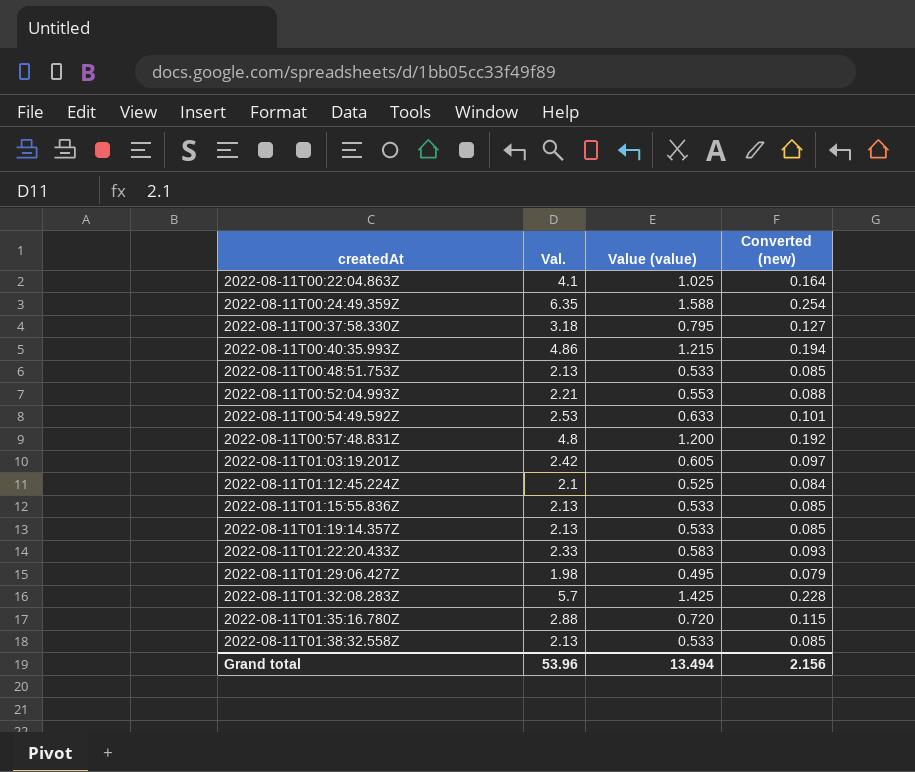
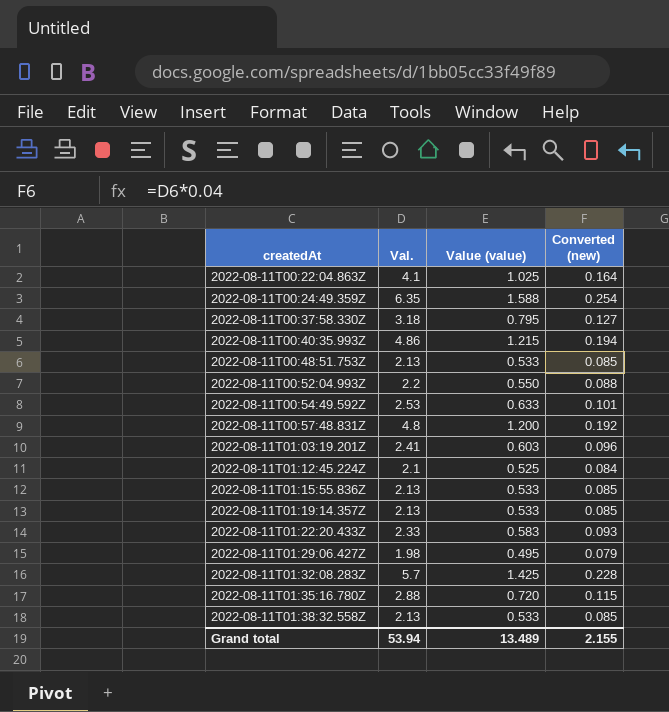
2022-08-11T00:52:04.993Z | Val.: 2.21 -> 2.2
2022-08-11T00:52:04.993Z | Value (value): 0.553 -> 0.550
2022-08-11T01:03:19.201Z | Val.: 2.42 -> 2.41
2022-08-11T01:03:19.201Z | Value (value): 0.605 -> 0.603
2022-08-11T01:03:19.201Z | Converted (new): 0.097 -> 0.096
Grand total | Val.: 53.96 -> 53.94
Grand total | Value (value): 13.494 -> 13.489
Grand total | Converted (new): 2.156 -> 2.155

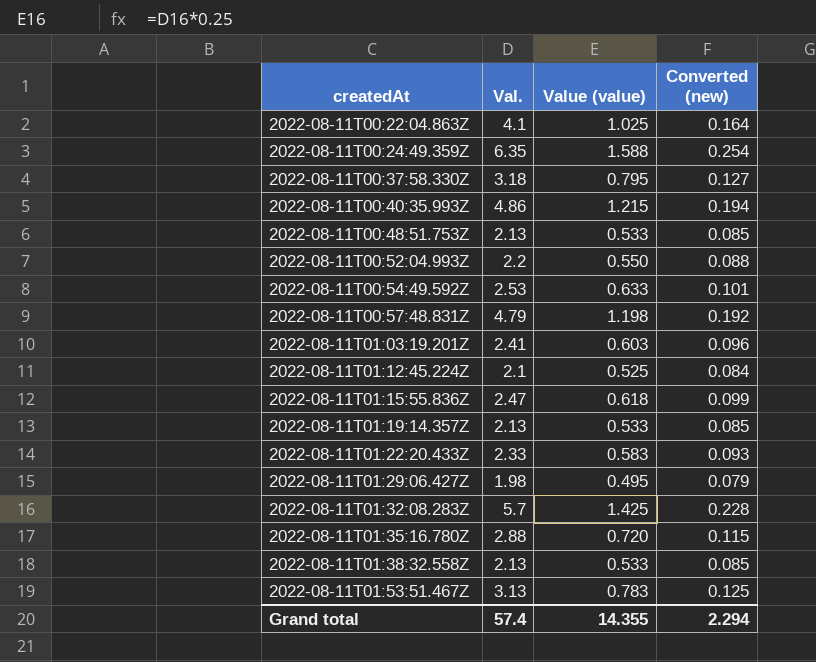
2022-08-11T00:57:48.831Z | Val.: 4.8 -> 4.79
2022-08-11T00:57:48.831Z | Value (value): 1.200 -> 1.198
2022-08-11T01:15:55.836Z | Val.: 2.13 -> 2.47
2022-08-11T01:15:55.836Z | Value (value): 0.533 -> 0.618
2022-08-11T01:15:55.836Z | Converted (new): 0.085 -> 0.099
row 2022-08-11T01:53:51.467Z: none -> 3.13 | 0.783 | 0.125
Grand total | Val.: 53.94 -> 57.4
Grand total | Value (value): 13.489 -> 14.355
Grand total | Converted (new): 2.155 -> 2.294

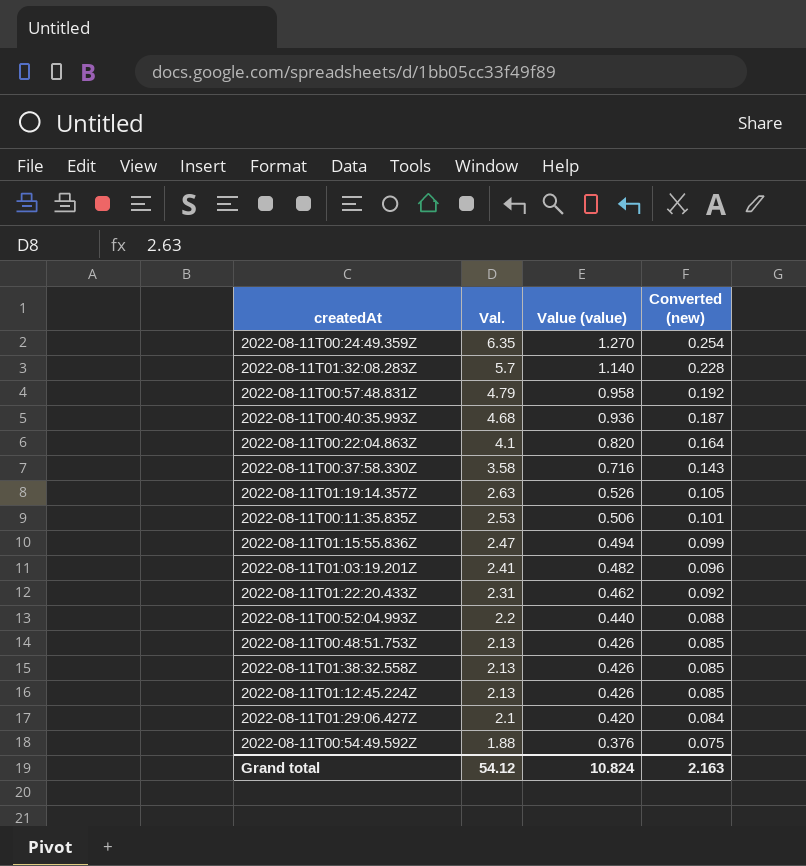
row order: createdAt ascending -> Val. descending
column Value (value) | formula: [Val.] * 0.25 -> [Val.] * 0.2
row 2022-08-11T01:35:16.780Z: 2.88 | 0.720 | 0.115 -> none
row 2022-08-11T01:53:51.467Z: 3.13 | 0.783 | 0.125 -> none
2022-08-11T00:40:35.993Z | Val.: 4.86 -> 4.68
2022-08-11T00:40:35.993Z | Converted (new): 0.194 -> 0.187
2022-08-11T00:37:58.330Z | Val.: 3.18 -> 3.58
2022-08-11T00:37:58.330Z | Converted (new): 0.127 -> 0.143
2022-08-11T01:19:14.357Z | Val.: 2.13 -> 2.63
2022-08-11T01:19:14.357Z | Converted (new): 0.085 -> 0.105
row 2022-08-11T00:11:35.835Z: none -> 2.53 | 0.506 | 0.101
2022-08-11T01:22:20.433Z | Val.: 2.33 -> 2.31
2022-08-11T01:22:20.433Z | Converted (new): 0.093 -> 0.092
2022-08-11T01:12:45.224Z | Val.: 2.1 -> 2.13
2022-08-11T01:12:45.224Z | Converted (new): 0.084 -> 0.085
2022-08-11T01:29:06.427Z | Val.: 1.98 -> 2.1
2022-08-11T01:29:06.427Z | Converted (new): 0.079 -> 0.084
2022-08-11T00:54:49.592Z | Val.: 2.53 -> 1.88
2022-08-11T00:54:49.592Z | Converted (new): 0.101 -> 0.075
Grand total | Val.: 57.4 -> 54.12
Grand total | Value (value): 14.355 -> 10.824
Grand total | Converted (new): 2.294 -> 2.163

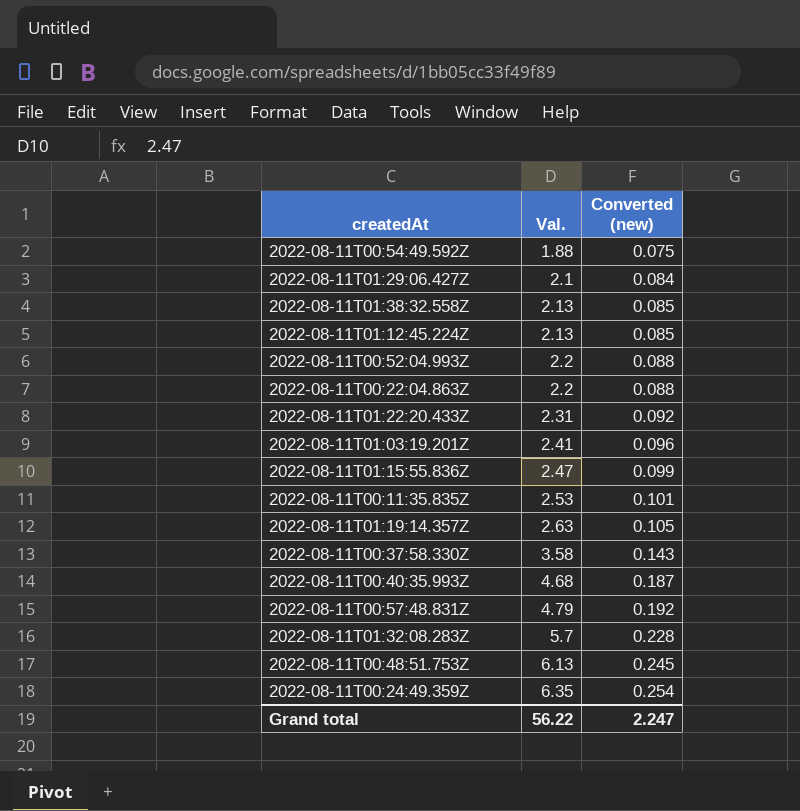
row order: Val. descending -> Val. ascending
column Value (value) | formula: [Val.] * 0.2 -> none
2022-08-11T00:22:04.863Z | Val.: 4.1 -> 2.2
2022-08-11T00:22:04.863Z | Converted (new): 0.164 -> 0.088
2022-08-11T00:48:51.753Z | Val.: 2.13 -> 6.13
2022-08-11T00:48:51.753Z | Converted (new): 0.085 -> 0.245
Grand total | Val.: 54.12 -> 56.22
Grand total | Converted (new): 2.163 -> 2.247

